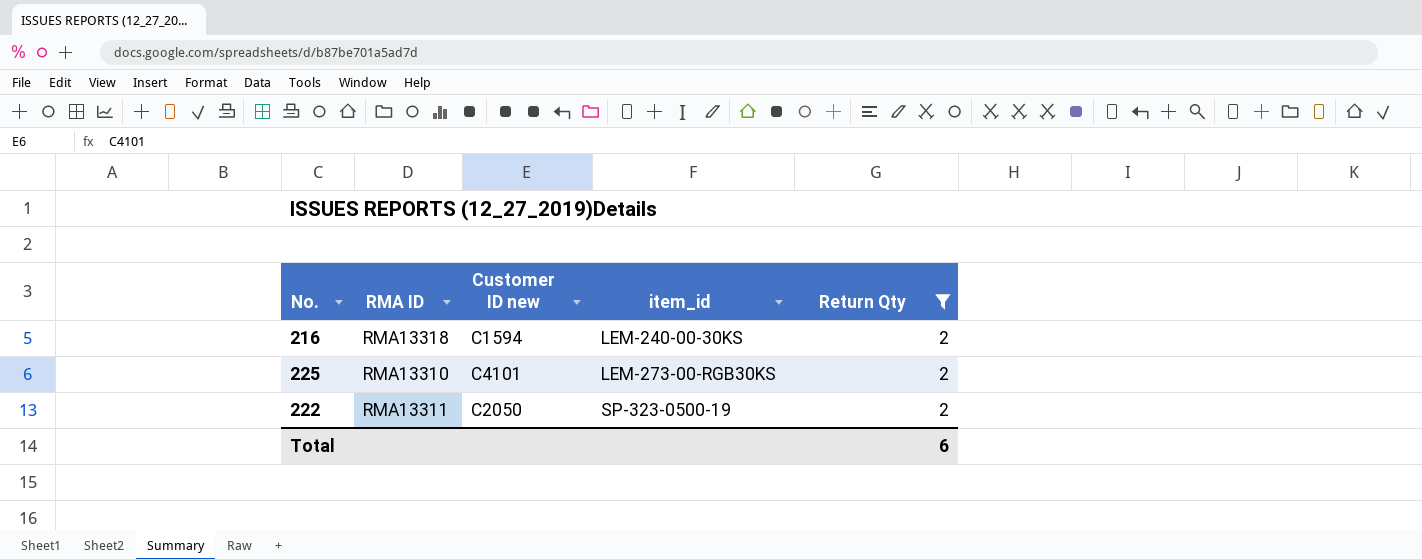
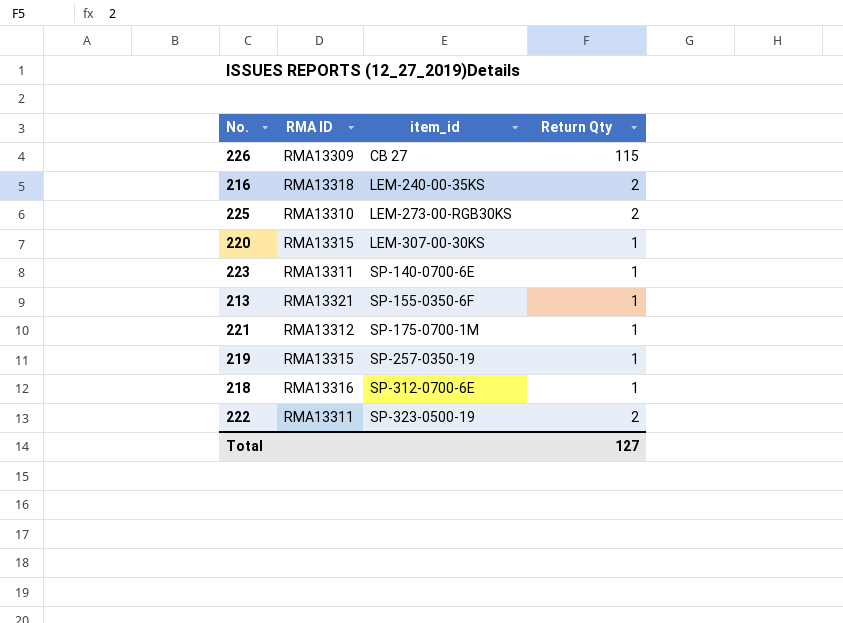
filter: Return Qty = 2 -> none
column Customer ID new | position: 3 -> none
216 | item_id: LEM-240-00-30KS -> LEM-240-00-35KS
Total | Return Qty: 6 -> 127

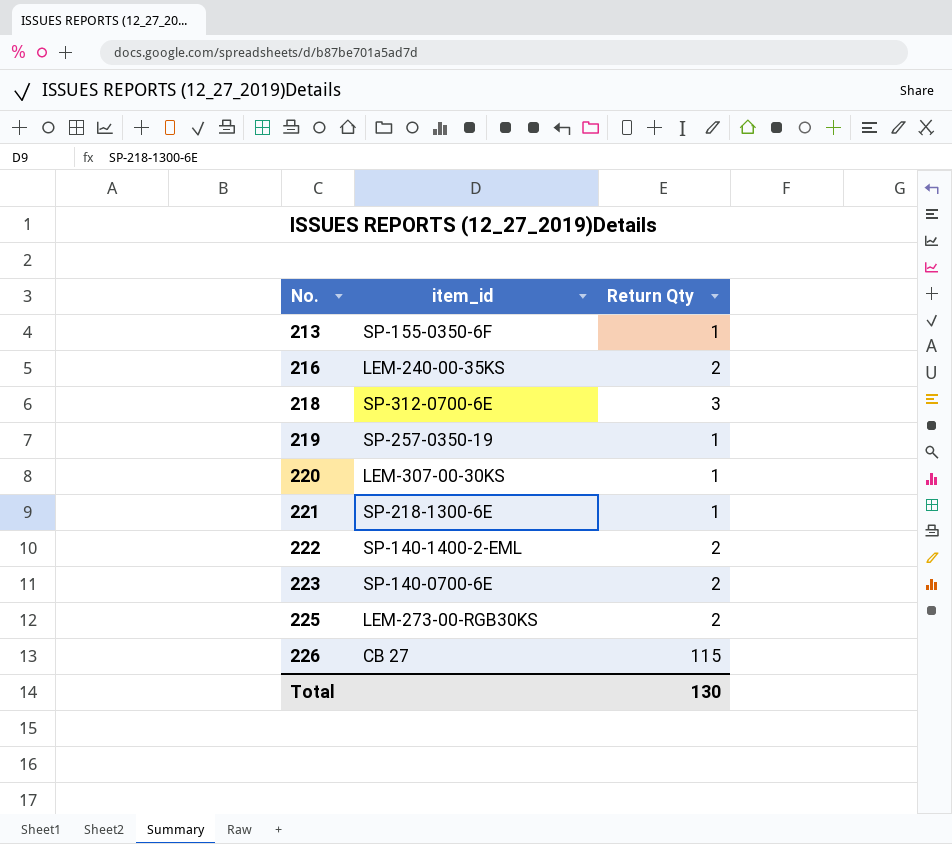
row order: item_id ascending -> No. ascending
column RMA ID | position: 2 -> none
218 | Return Qty: 1 -> 3
221 | item_id: SP-175-0700-1M -> SP-218-1300-6E
222 | item_id: SP-323-0500-19 -> SP-140-1400-2-EML
223 | Return Qty: 1 -> 2
Total | Return Qty: 127 -> 130

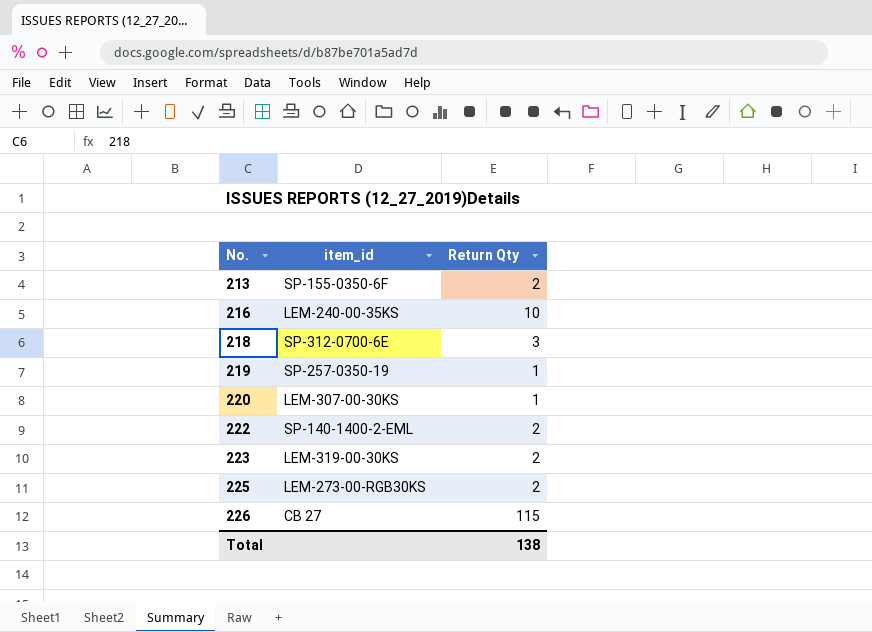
row 221: SP-218-1300-6E | 1 -> none
213 | Return Qty: 1 -> 2
216 | Return Qty: 2 -> 10
223 | item_id: SP-140-0700-6E -> LEM-319-00-30KS
Total | Return Qty: 130 -> 138

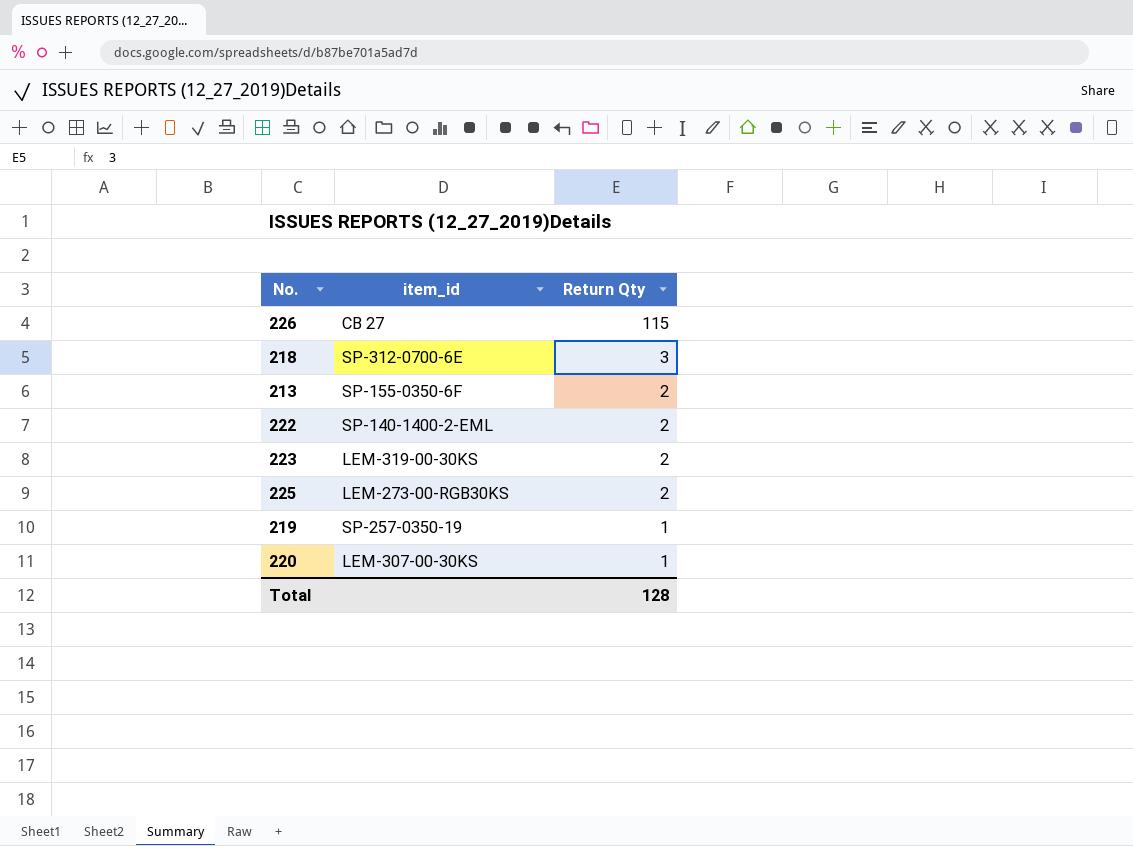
row order: No. ascending -> Return Qty descending
row 216: LEM-240-00-35KS | 10 -> none
Total | Return Qty: 138 -> 128

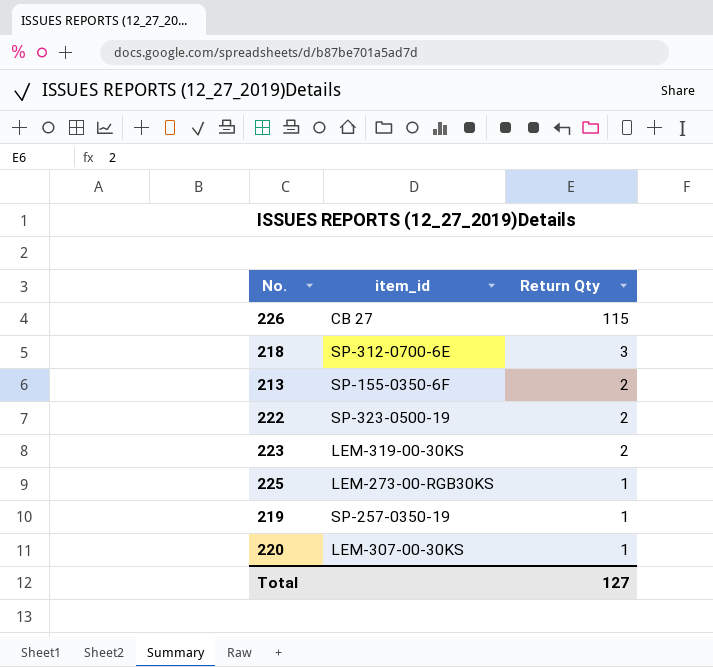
222 | item_id: SP-140-1400-2-EML -> SP-323-0500-19
225 | Return Qty: 2 -> 1
Total | Return Qty: 128 -> 127

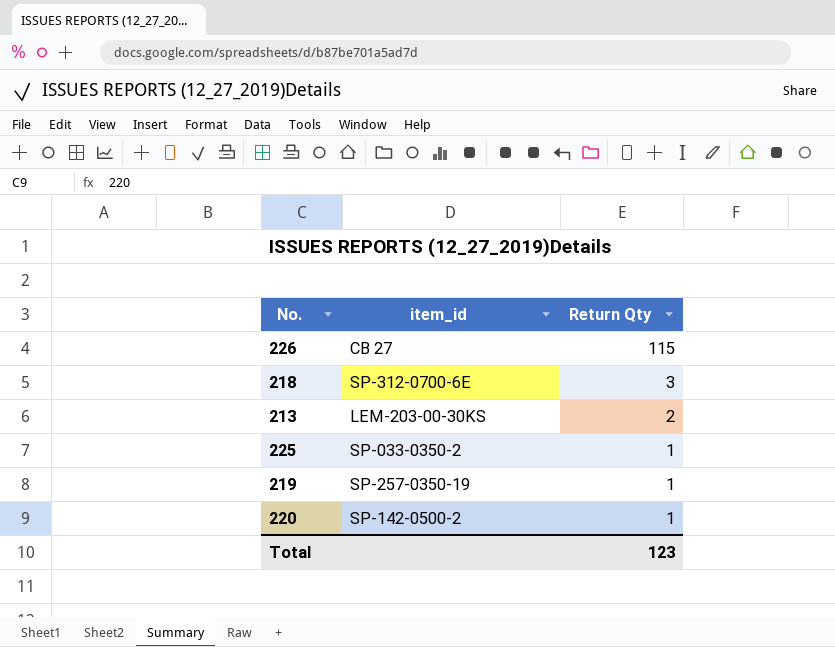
row 222: SP-323-0500-19 | 2 -> none
row 223: LEM-319-00-30KS | 2 -> none
213 | item_id: SP-155-0350-6F -> LEM-203-00-30KS
225 | item_id: LEM-273-00-RGB30KS -> SP-033-0350-2
220 | item_id: LEM-307-00-30KS -> SP-142-0500-2
Total | Return Qty: 127 -> 123

